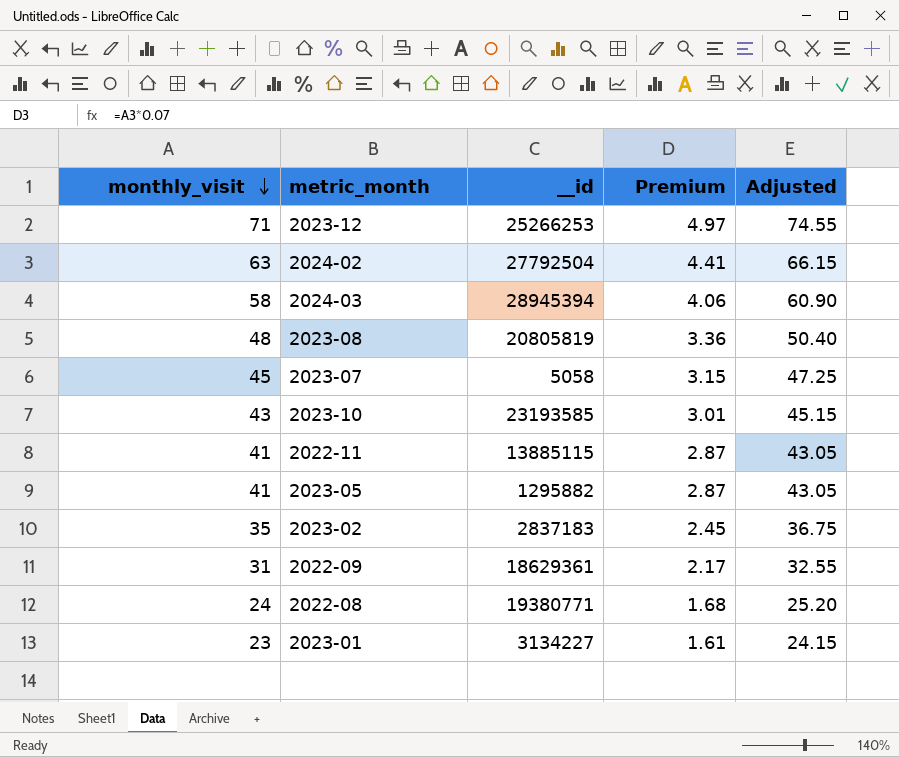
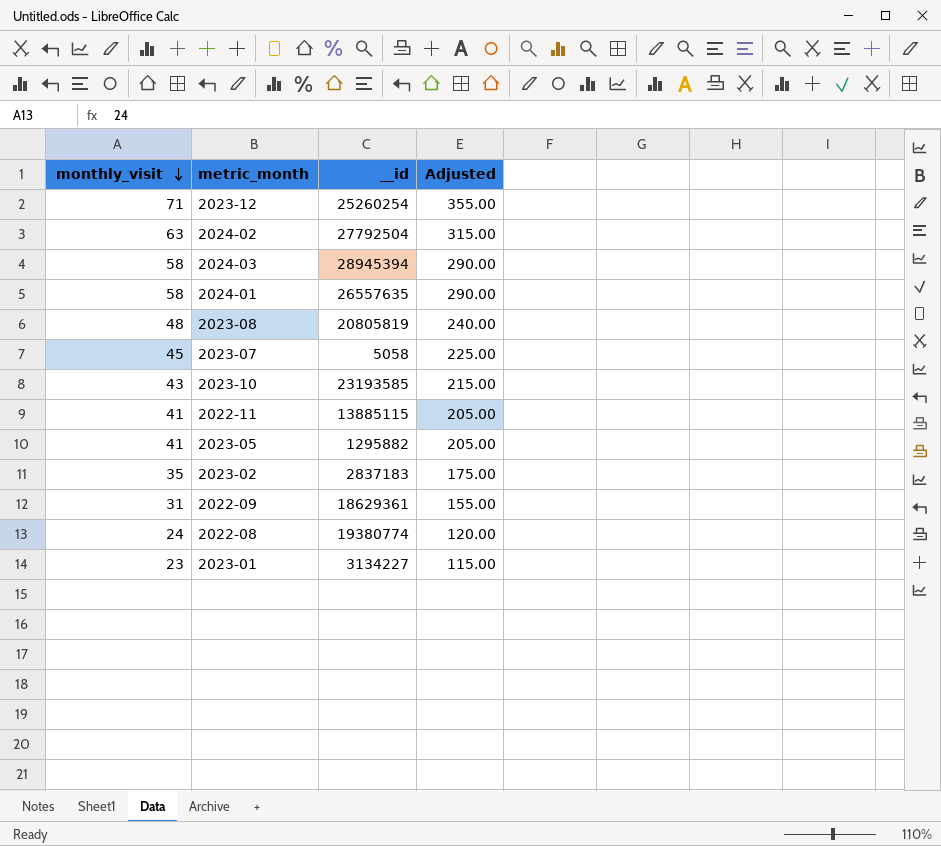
column Premium | formula: [monthly_visit] * 0.07 -> none
column Adjusted | formula: [monthly_visit] * 1.05 -> [monthly_visit] * 5
2023-12 | __id: 25266253 -> 25260254
row 2024-01: none -> 58 | 26557635 | 290.00
2022-08 | __id: 19380771 -> 19380774

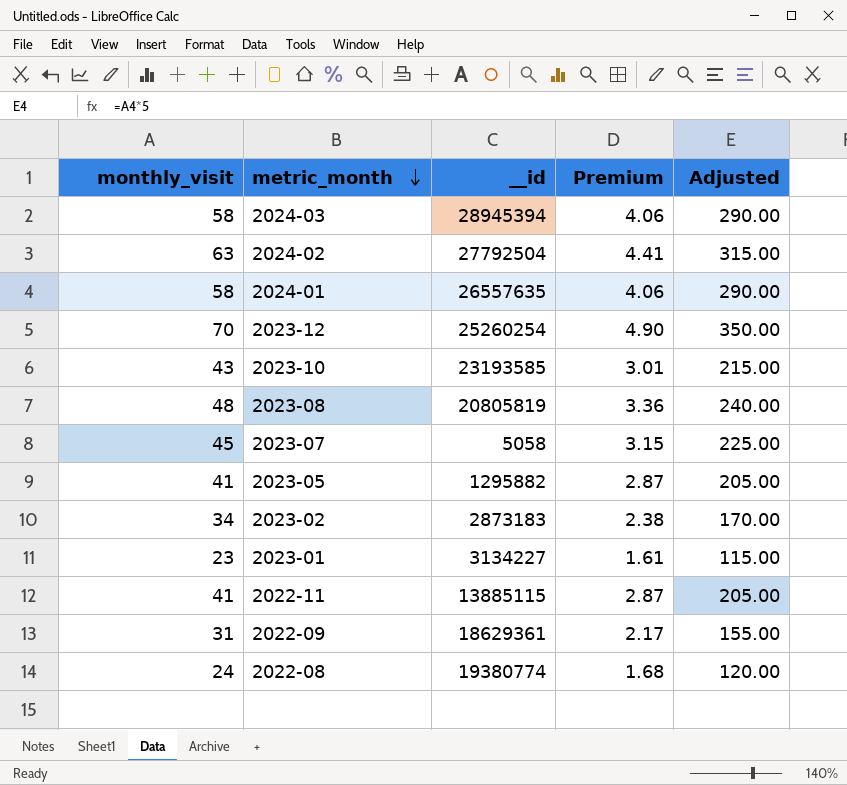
row order: monthly_visit descending -> metric_month descending
column Premium | formula: none -> [monthly_visit] * 0.07
2023-12 | monthly_visit: 71 -> 70
2023-12 | Adjusted: 355.00 -> 350.00
2023-02 | monthly_visit: 35 -> 34
2023-02 | __id: 2837183 -> 2873183
2023-02 | Adjusted: 175.00 -> 170.00

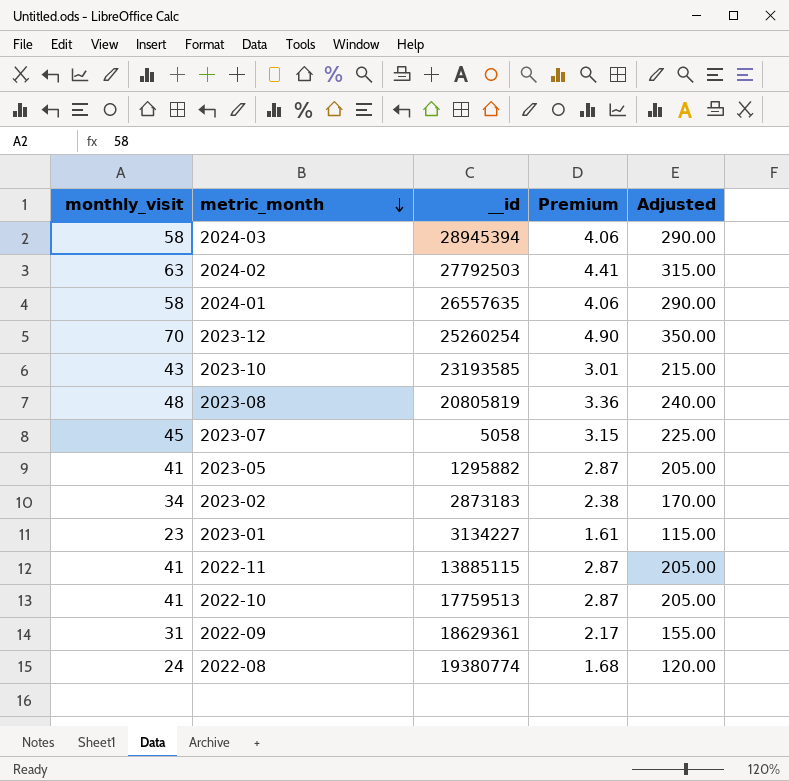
2024-02 | __id: 27792504 -> 27792503
row 2022-10: none -> 41 | 17759513 | 2.87 | 205.00

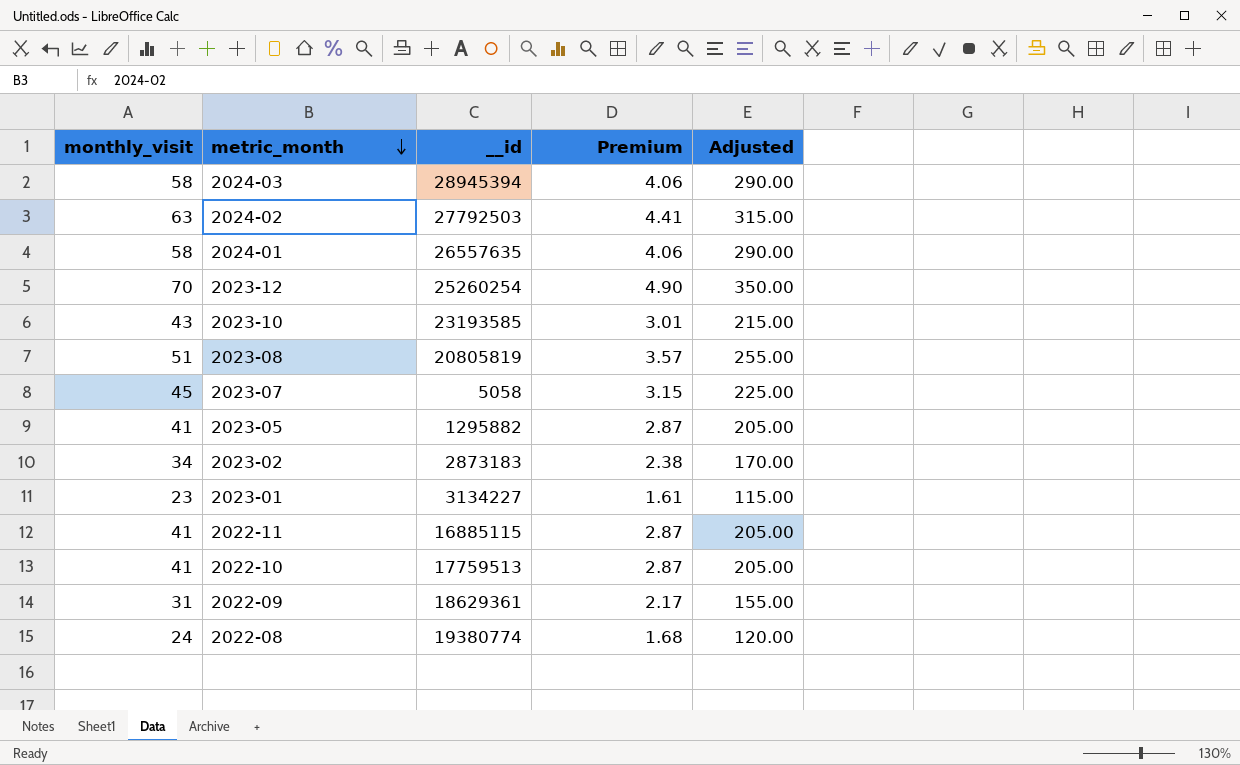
2023-08 | monthly_visit: 48 -> 51
2023-08 | Premium: 3.36 -> 3.57
2023-08 | Adjusted: 240.00 -> 255.00
2022-11 | __id: 13885115 -> 16885115

